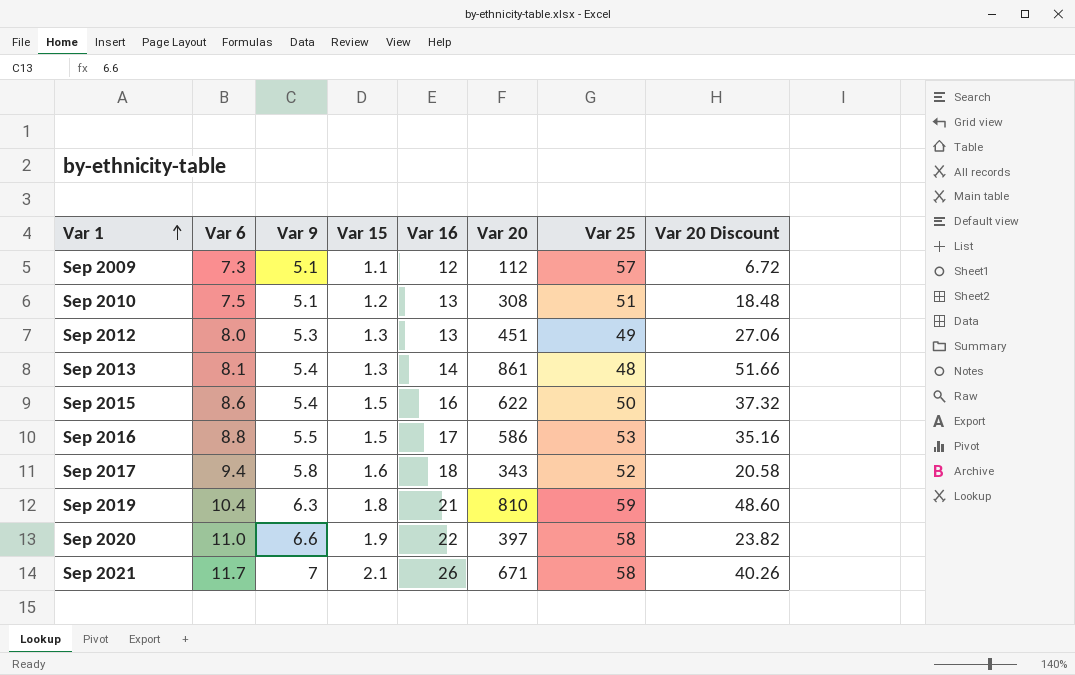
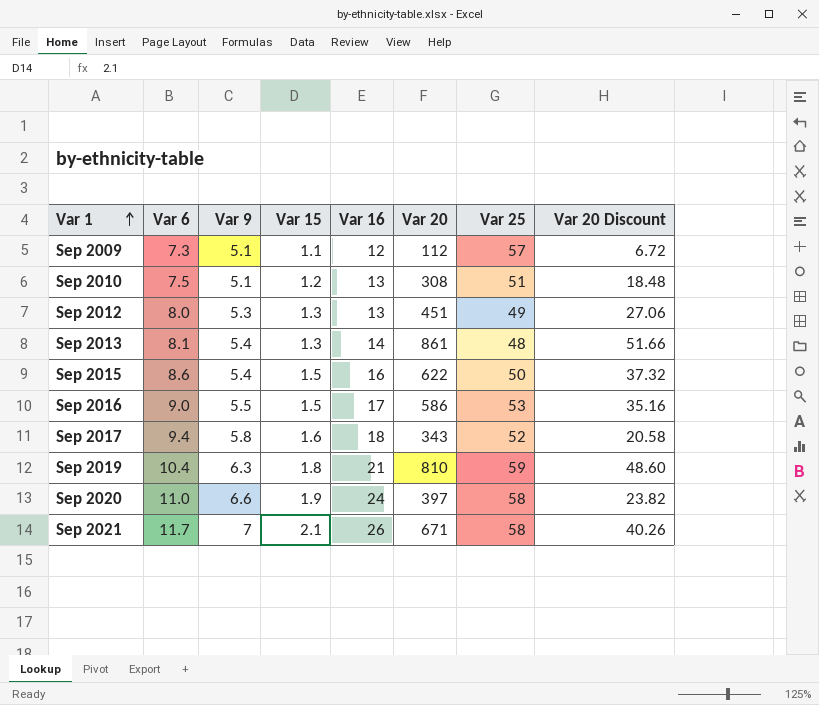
Sep 2016 | Var 6: 8.8 -> 9.0
Sep 2020 | Var 16: 22 -> 24

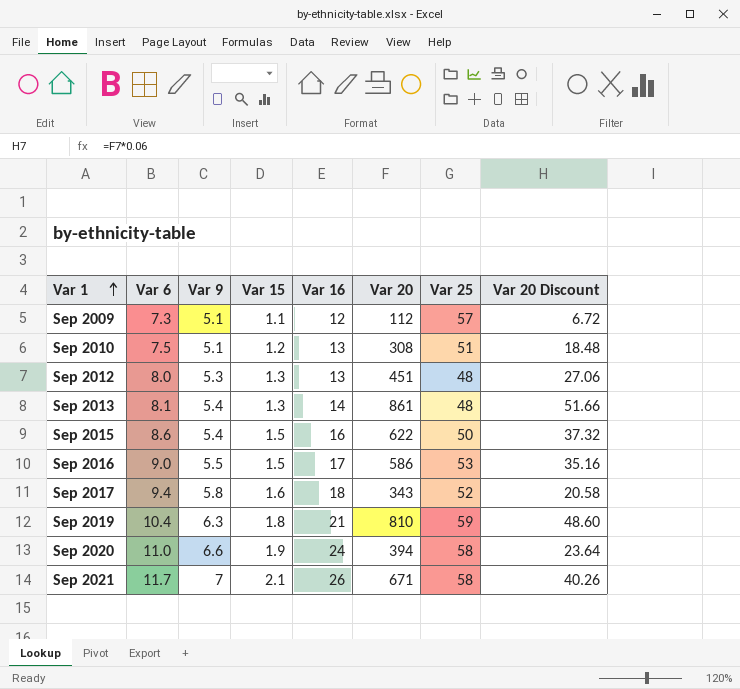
Sep 2012 | Var 25: 49 -> 48
Sep 2020 | Var 20: 397 -> 394
Sep 2020 | Var 20 Discount: 23.82 -> 23.64

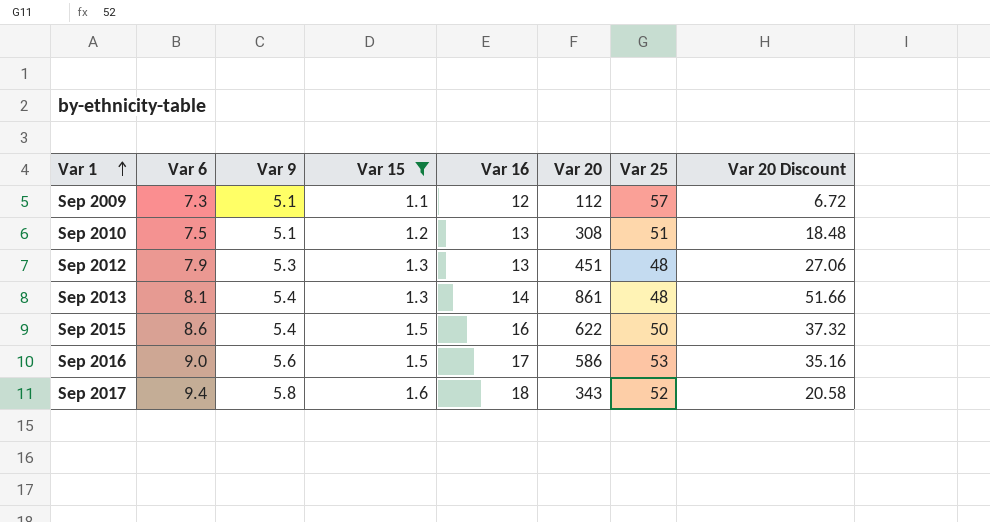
filter: none -> Var 15 <= 1.6
Sep 2012 | Var 6: 8.0 -> 7.9
Sep 2016 | Var 9: 5.5 -> 5.6

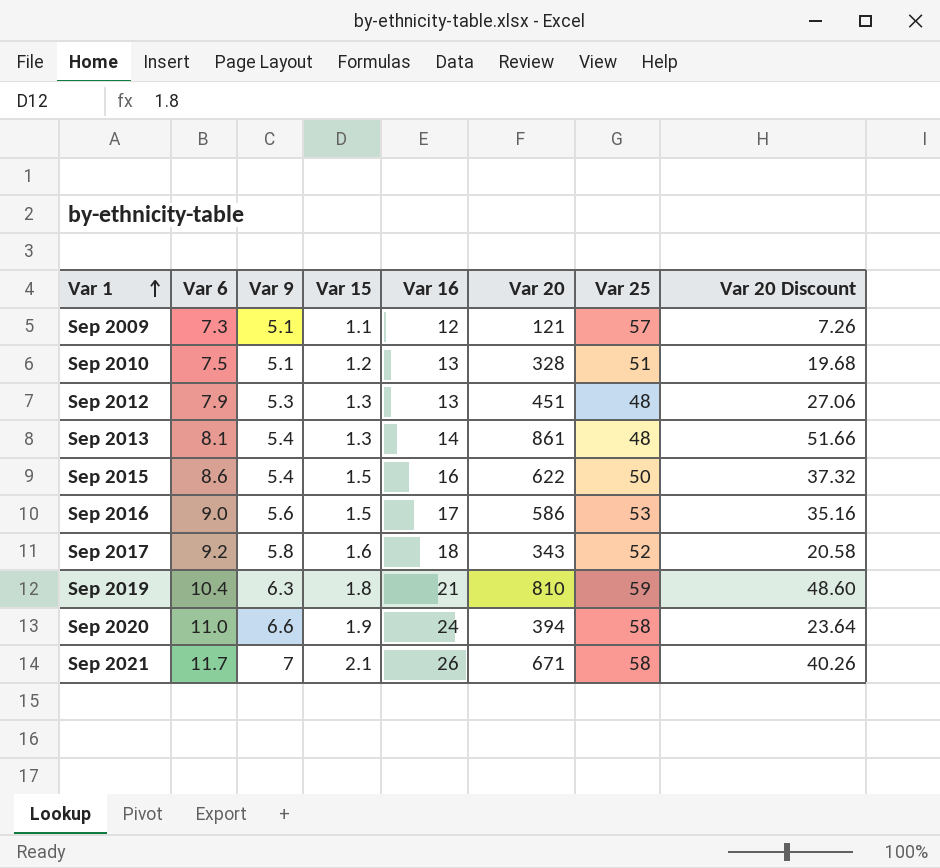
filter: Var 15 <= 1.6 -> none
Sep 2009 | Var 20: 112 -> 121
Sep 2009 | Var 20 Discount: 6.72 -> 7.26
Sep 2010 | Var 20: 308 -> 328
Sep 2010 | Var 20 Discount: 18.48 -> 19.68
Sep 2017 | Var 6: 9.4 -> 9.2

